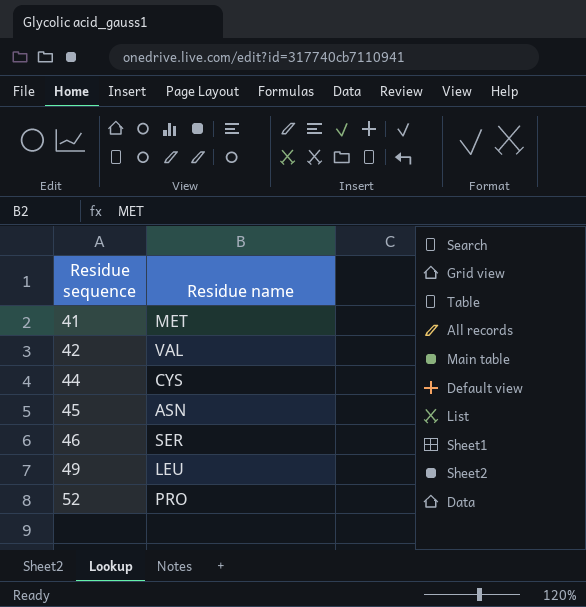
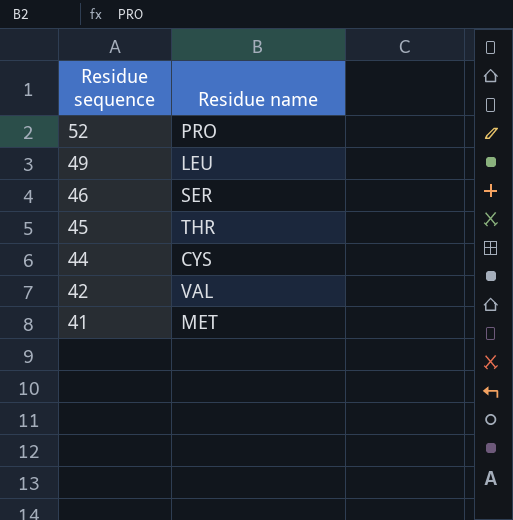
row order: Residue sequence ascending -> Residue sequence descending
45 | Residue name: ASN -> THR

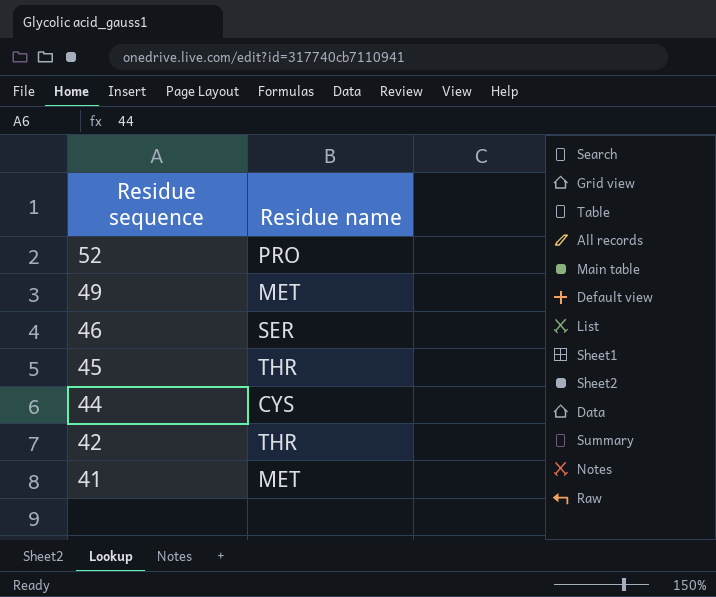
49 | Residue name: LEU -> MET
42 | Residue name: VAL -> THR

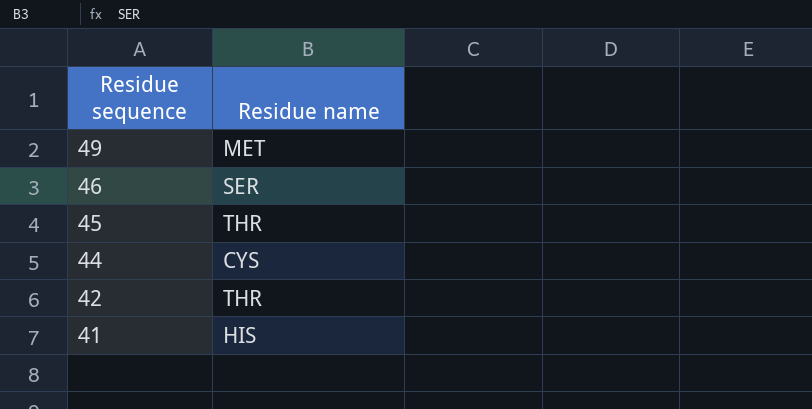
row 52: PRO -> none
41 | Residue name: MET -> HIS

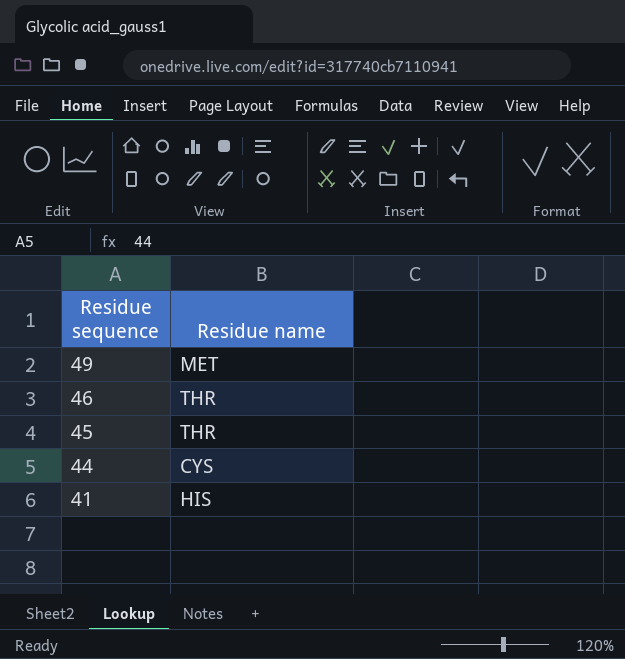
row 42: THR -> none
46 | Residue name: SER -> THR

